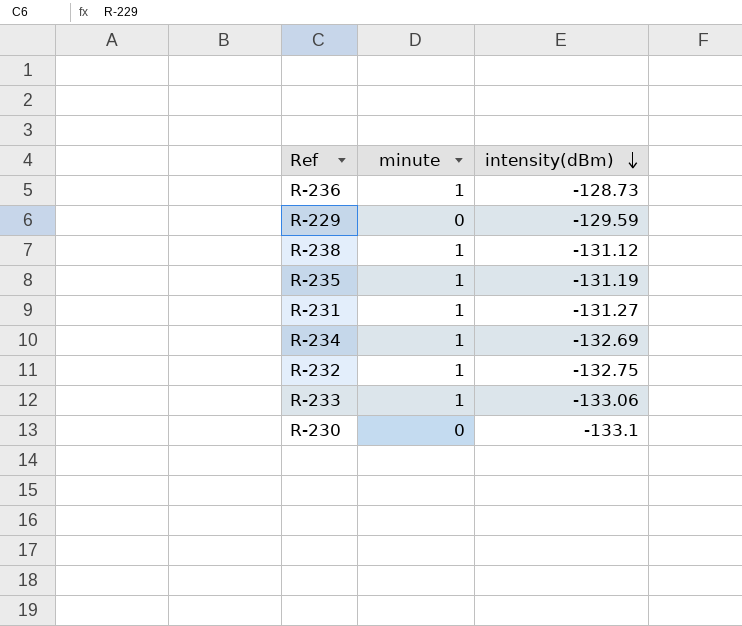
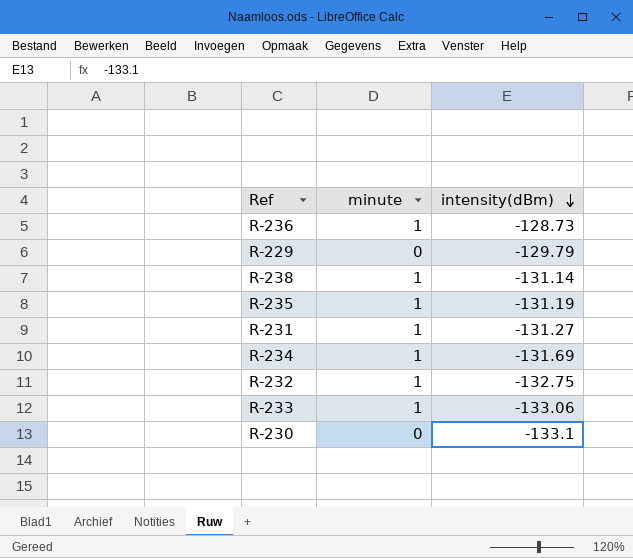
R-229 | intensity(dBm): -129.59 -> -129.79
R-238 | intensity(dBm): -131.12 -> -131.14
R-234 | intensity(dBm): -132.69 -> -131.69

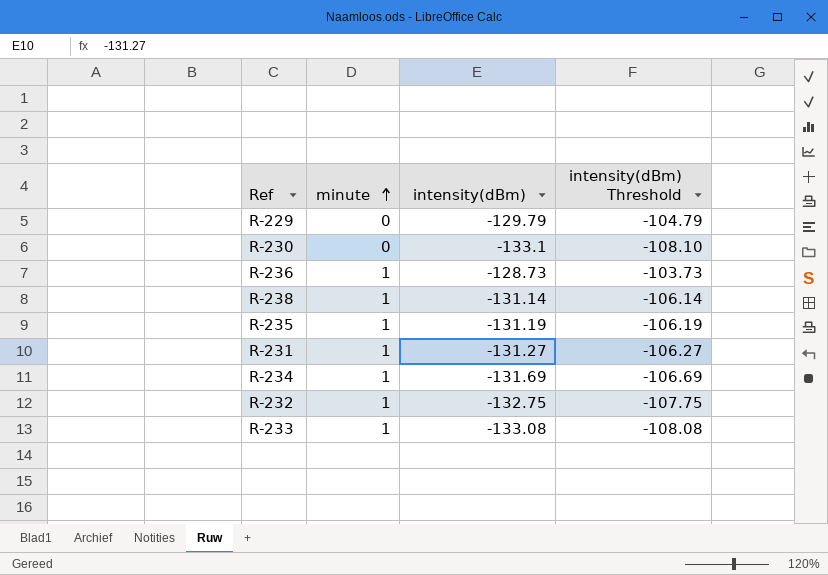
row order: intensity(dBm) descending -> minute ascending
column intensity(dBm) Threshold | formula: none -> [intensity(dBm)] + 25
R-233 | intensity(dBm): -133.06 -> -133.08

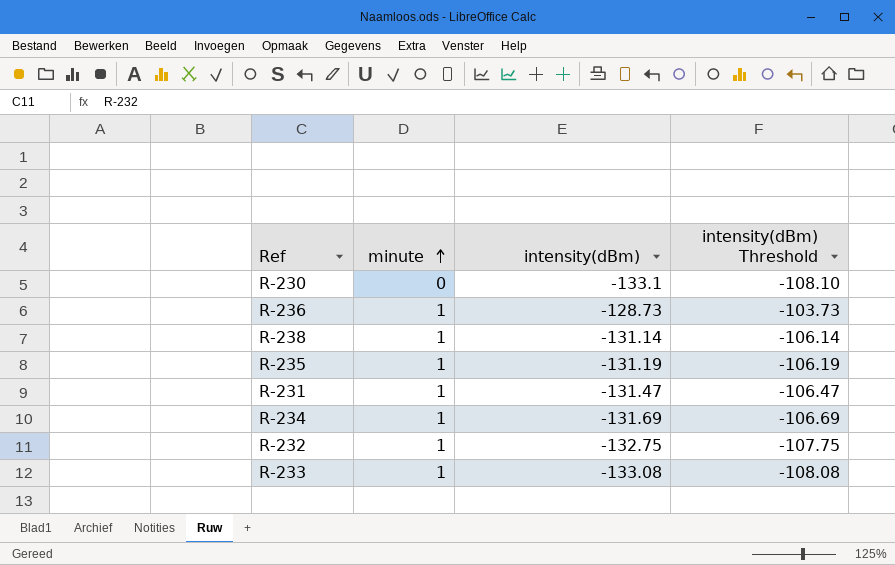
row R-229: 0 | -129.79 | -104.79 -> none
R-231 | intensity(dBm): -131.27 -> -131.47
R-231 | intensity(dBm) Threshold: -106.27 -> -106.47

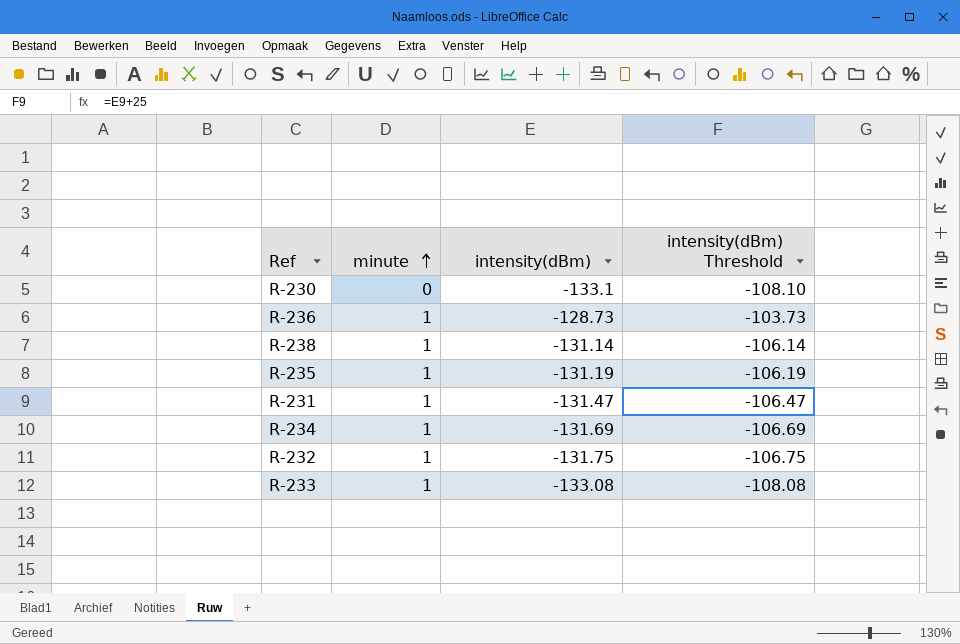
R-232 | intensity(dBm): -132.75 -> -131.75
R-232 | intensity(dBm) Threshold: -107.75 -> -106.75

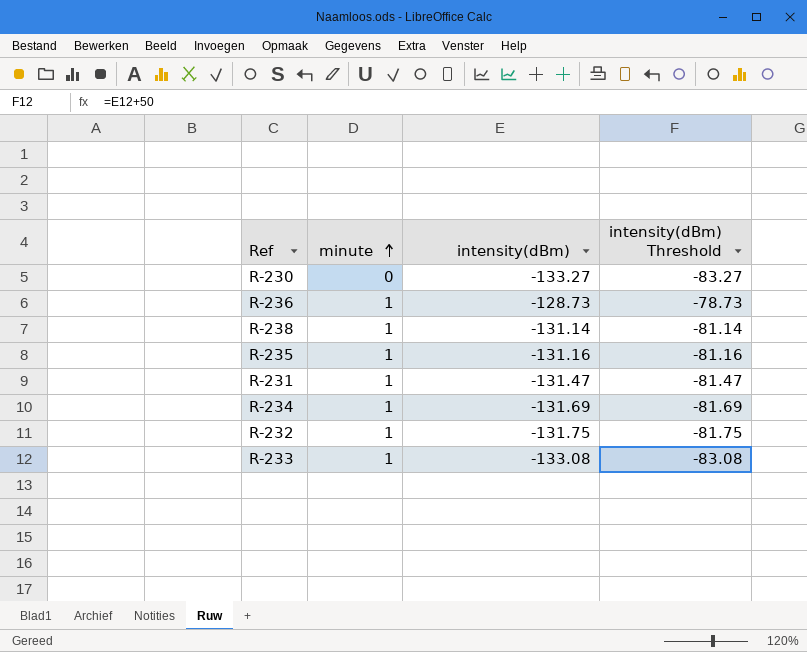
column intensity(dBm) Threshold | formula: [intensity(dBm)] + 25 -> [intensity(dBm)] + 50
R-230 | intensity(dBm): -133.1 -> -133.27
R-235 | intensity(dBm): -131.19 -> -131.16

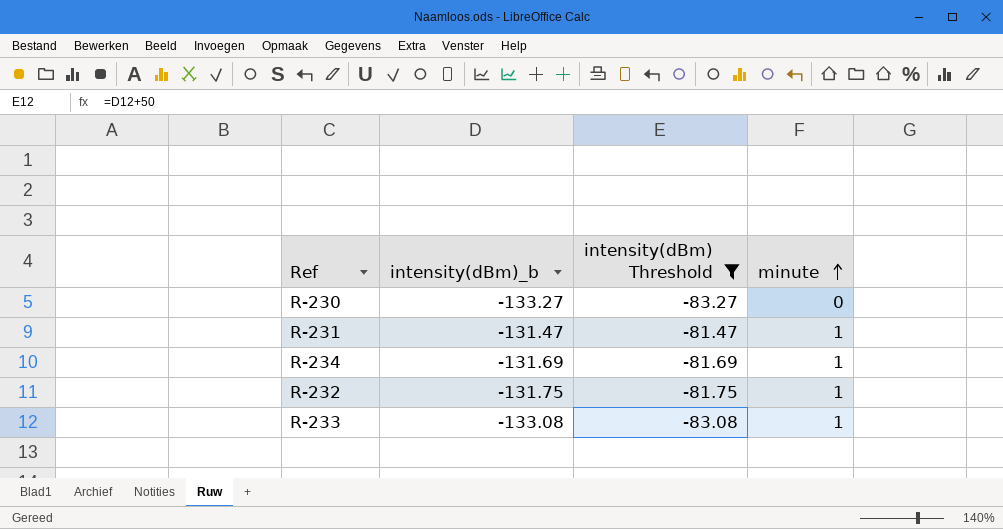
filter: none -> intensity(dBm) Threshold <= -81.47
column name: intensity(dBm) -> intensity(dBm)_b
column minute | position: 2 -> 4

